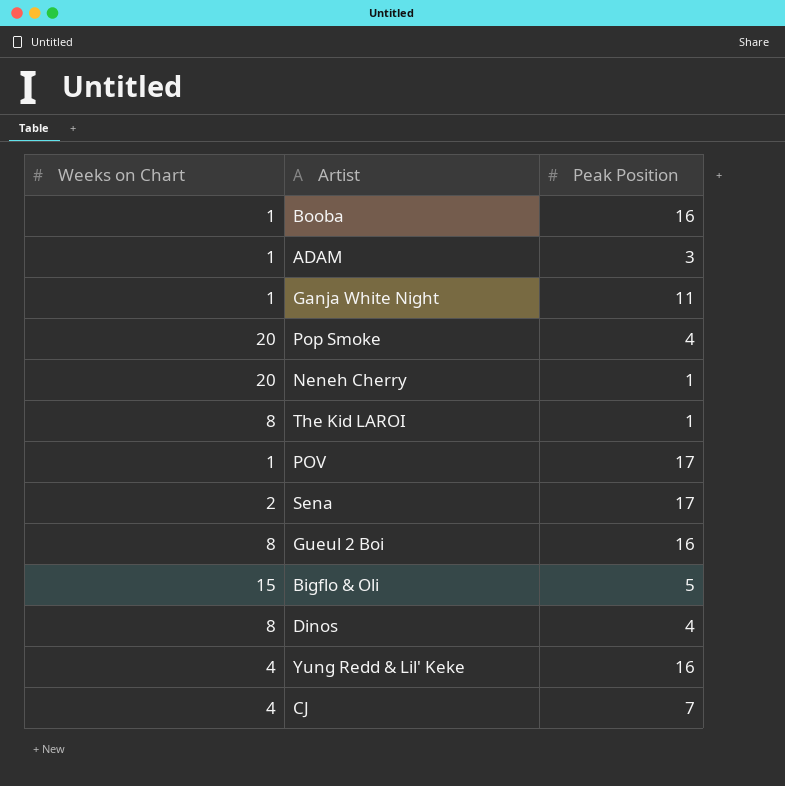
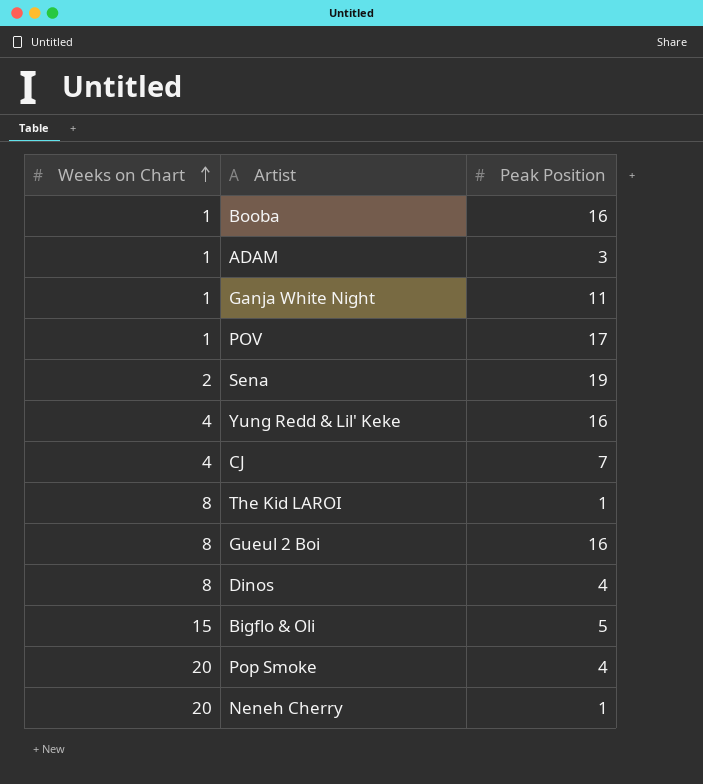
row order: none -> Weeks on Chart ascending
Sena | Peak Position: 17 -> 19

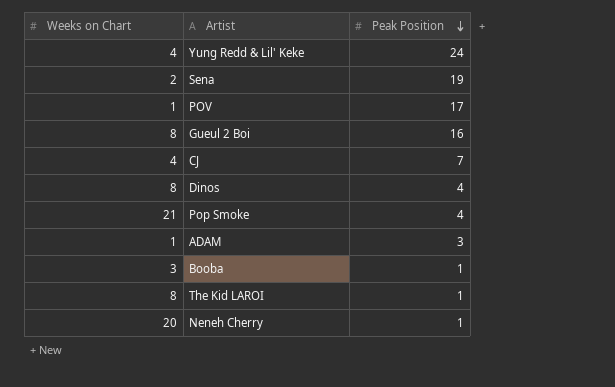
row order: Weeks on Chart ascending -> Peak Position descending
row Ganja White Night: 1 | 11 -> none
row Bigflo & Oli: 15 | 5 -> none
Yung Redd & Lil' Keke | Peak Position: 16 -> 24
Pop Smoke | Weeks on Chart: 20 -> 21
Booba | Weeks on Chart: 1 -> 3
Booba | Peak Position: 16 -> 1

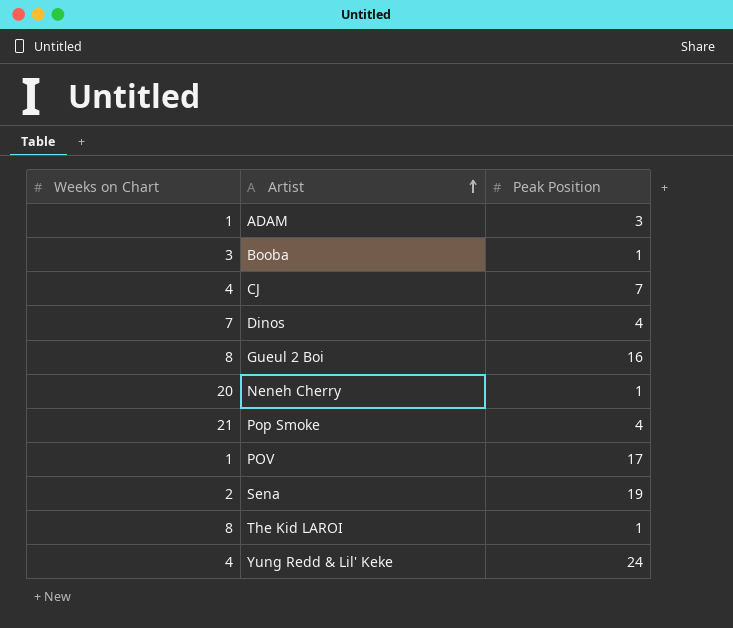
row order: Peak Position descending -> Artist ascending
Dinos | Weeks on Chart: 8 -> 7

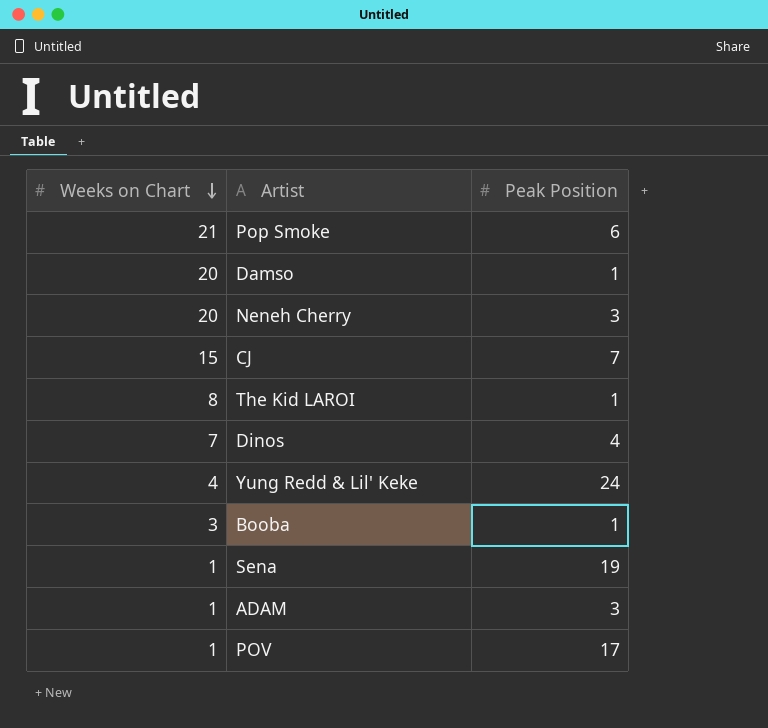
row order: Artist ascending -> Weeks on Chart descending
row Gueul 2 Boi: 8 | 16 -> none
Pop Smoke | Peak Position: 4 -> 6
row Damso: none -> 20 | 1
Neneh Cherry | Peak Position: 1 -> 3
CJ | Weeks on Chart: 4 -> 15
Sena | Weeks on Chart: 2 -> 1

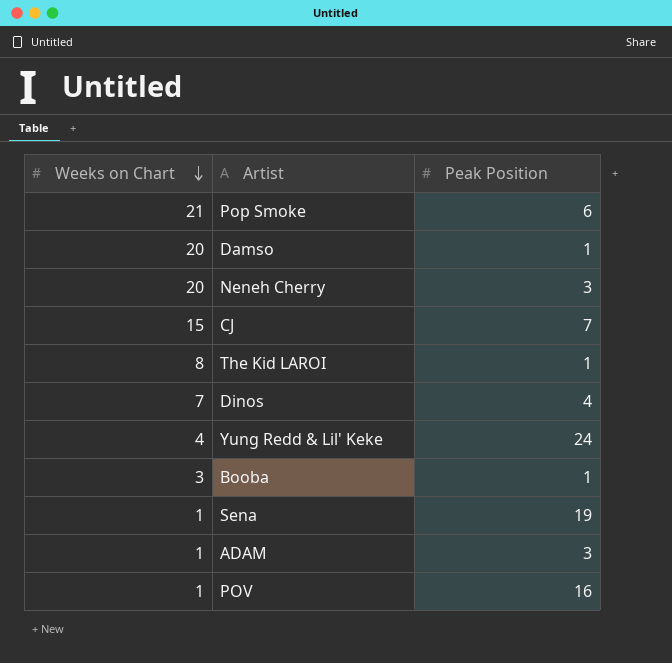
POV | Peak Position: 17 -> 16

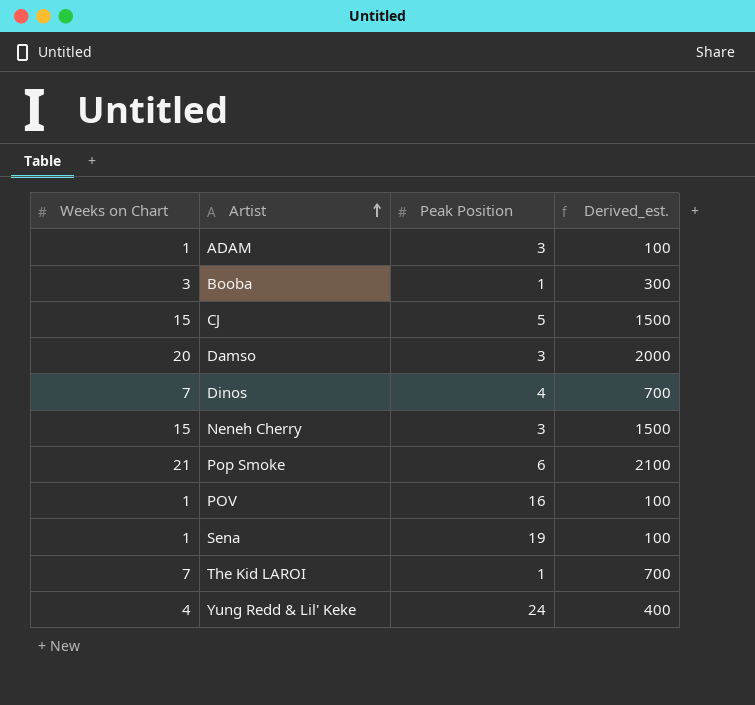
row order: Weeks on Chart descending -> Artist ascending
column Derived_est. | formula: none -> [Weeks on Chart] * 100
CJ | Peak Position: 7 -> 5
Damso | Peak Position: 1 -> 3
Neneh Cherry | Weeks on Chart: 20 -> 15
The Kid LAROI | Weeks on Chart: 8 -> 7

